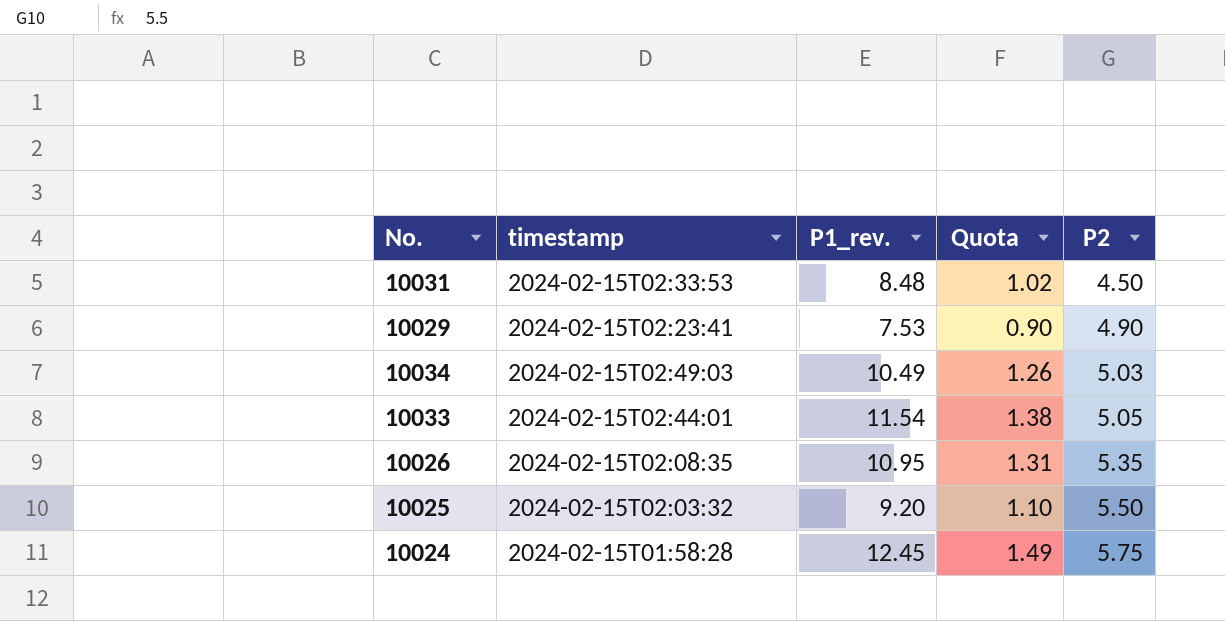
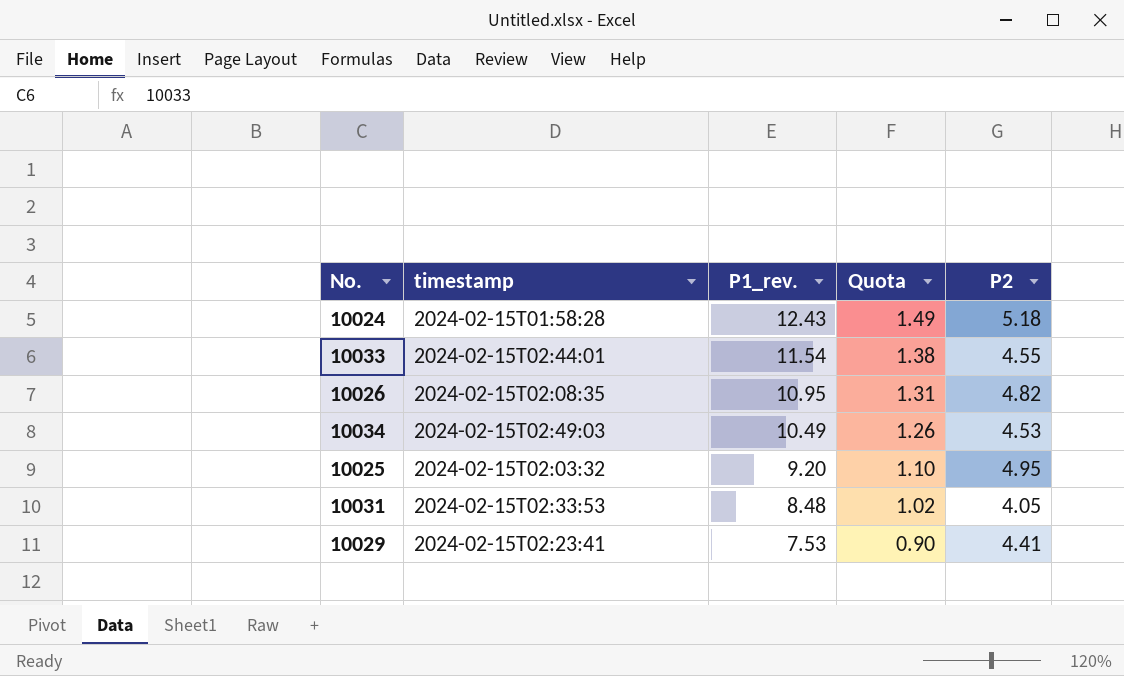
row order: P2 ascending -> P1_rev. descending
10024 | P1_rev.: 12.45 -> 12.43
10024 | P2: 5.75 -> 5.18
10033 | P2: 5.05 -> 4.55
10026 | P2: 5.35 -> 4.82
10034 | P2: 5.03 -> 4.53
10025 | P2: 5.50 -> 4.95
10031 | P2: 4.50 -> 4.05
10029 | P2: 4.90 -> 4.41

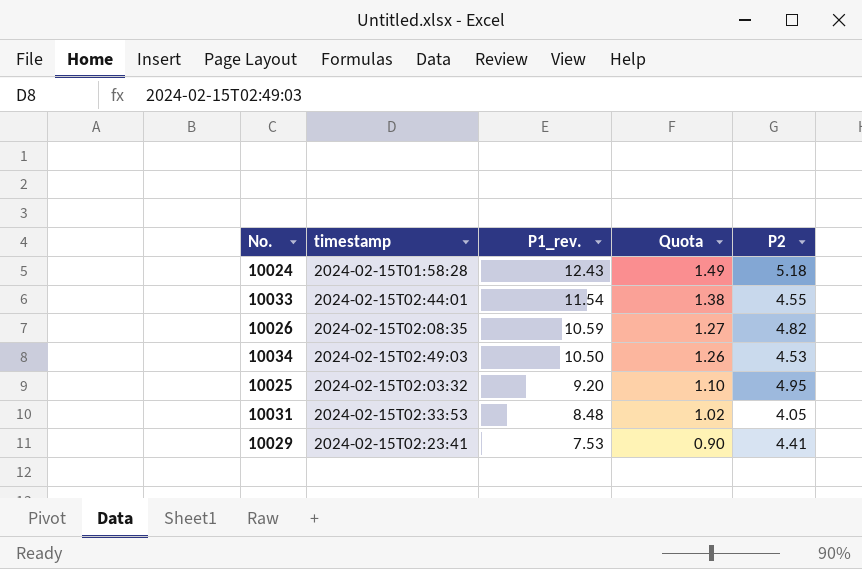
10026 | P1_rev.: 10.95 -> 10.59
10026 | Quota: 1.31 -> 1.27
10034 | P1_rev.: 10.49 -> 10.50

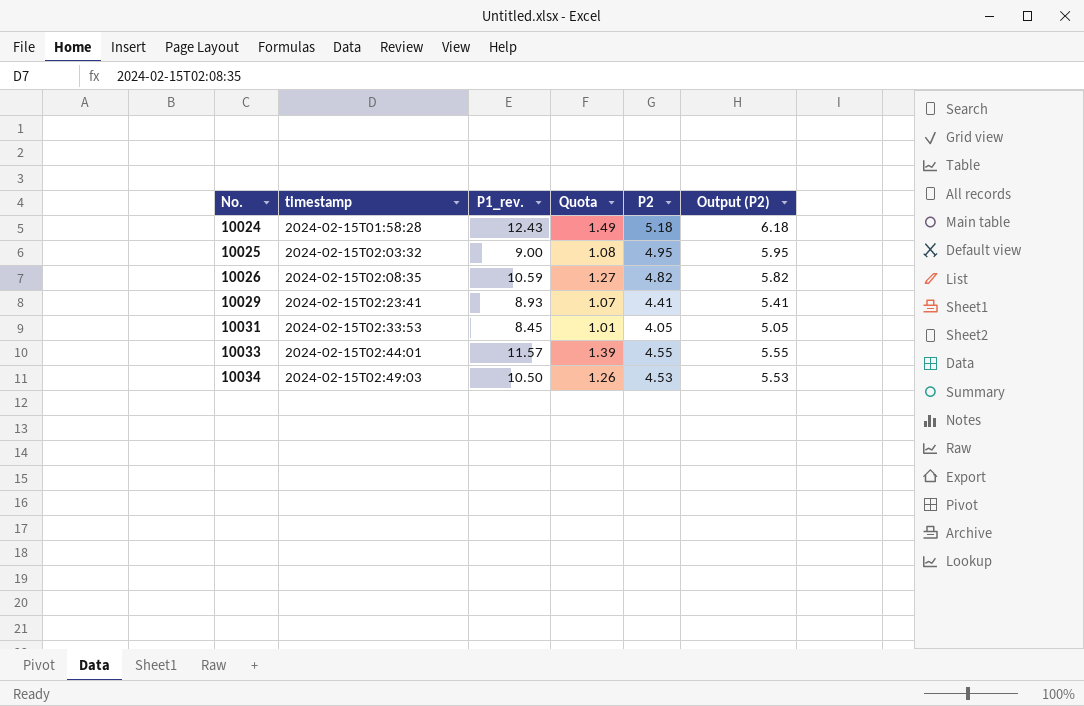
row order: P1_rev. descending -> No. ascending
column Output (P2) | formula: none -> [P2] + 1
10025 | P1_rev.: 9.20 -> 9.00
10025 | Quota: 1.10 -> 1.08
10029 | P1_rev.: 7.53 -> 8.93
10029 | Quota: 0.90 -> 1.07
10031 | P1_rev.: 8.48 -> 8.45
10031 | Quota: 1.02 -> 1.01
10033 | P1_rev.: 11.54 -> 11.57
10033 | Quota: 1.38 -> 1.39

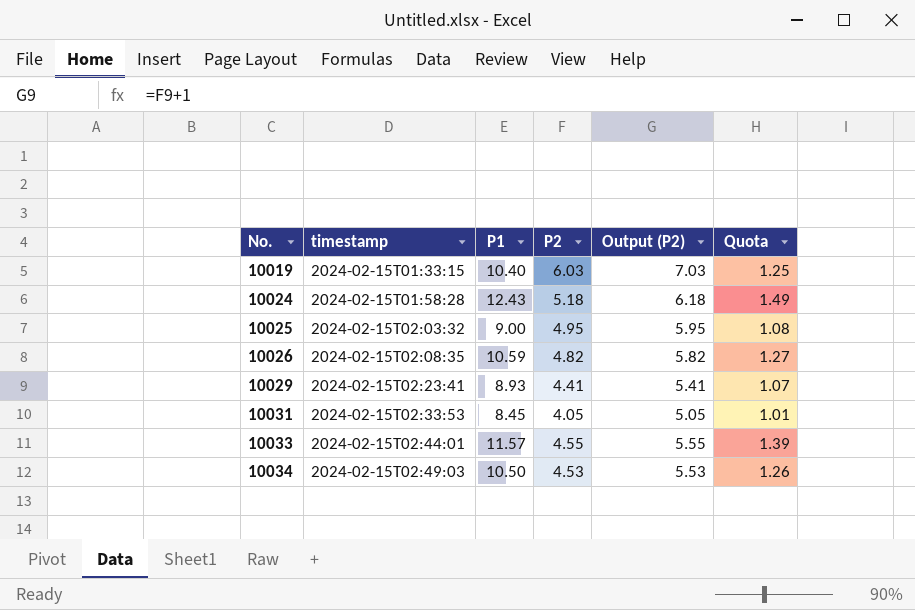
column name: P1_rev. -> P1
column Quota | position: 4 -> 6
row 10019: none -> 2024-02-15T01:33:15 | 10.40 | 6.03 | 7.03 | 1.25

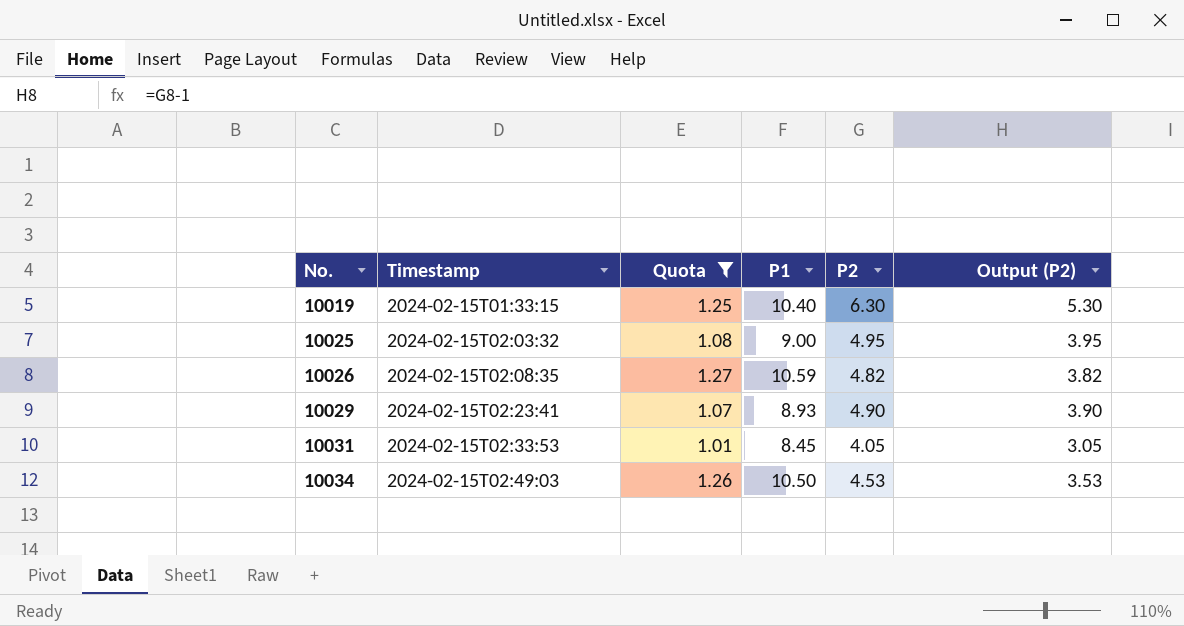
filter: none -> Quota <= 1.27
column name: timestamp -> Timestamp
column Quota | position: 6 -> 3
column Output (P2) | formula: [P2] + 1 -> [P2] - 1
10019 | P2: 6.03 -> 6.30
10029 | P2: 4.41 -> 4.90

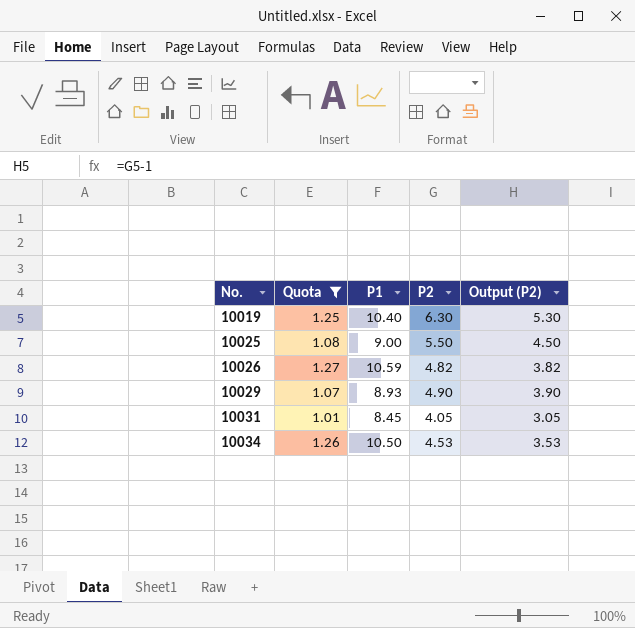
column Timestamp | position: 2 -> none
10025 | P2: 4.95 -> 5.50
10025 | Output (P2): 3.95 -> 4.50

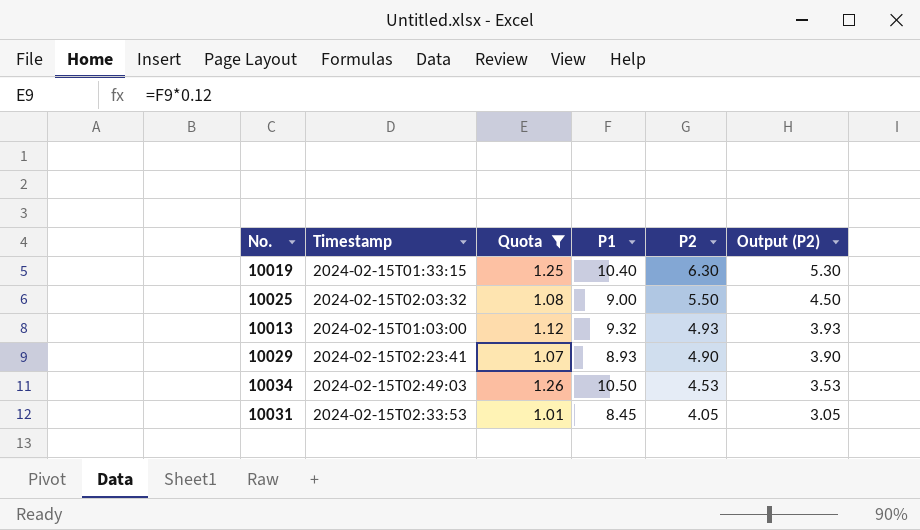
row order: No. ascending -> P2 descending
column Timestamp | position: none -> 2
row 10026: 1.27 | 10.59 | 4.82 | 3.82 -> none
row 10013: none -> 2024-02-15T01:03:00 | 1.12 | 9.32 | 4.93 | 3.93

